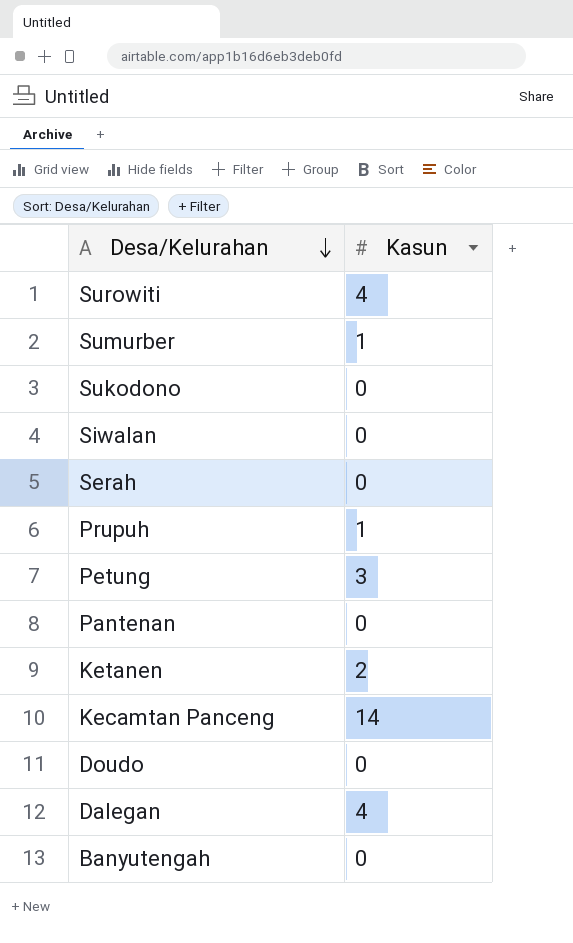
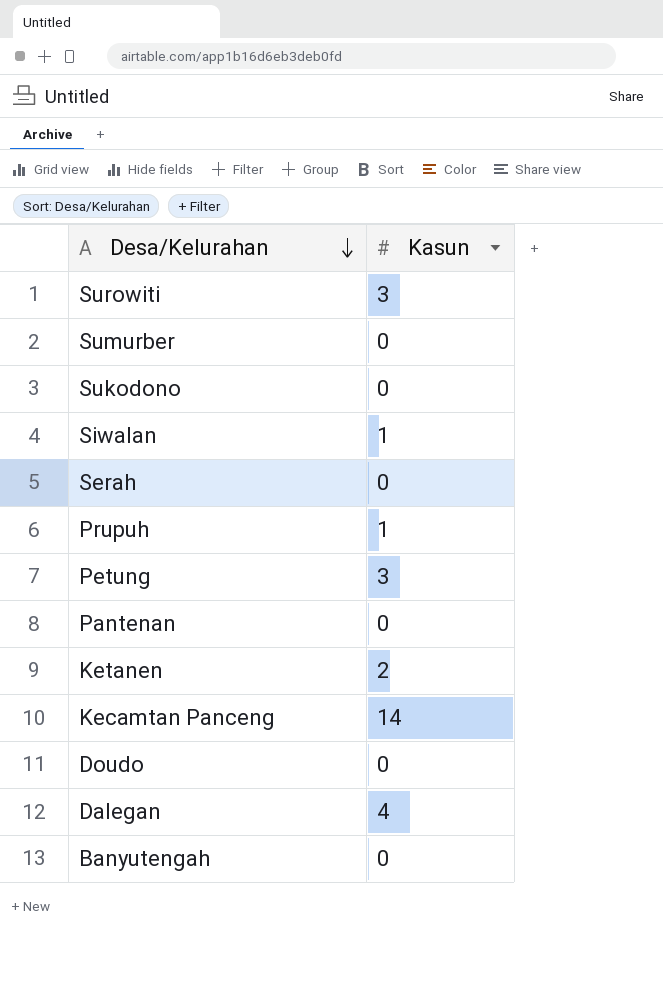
Surowiti | Kasun: 4 -> 3
Sumurber | Kasun: 1 -> 0
Siwalan | Kasun: 0 -> 1

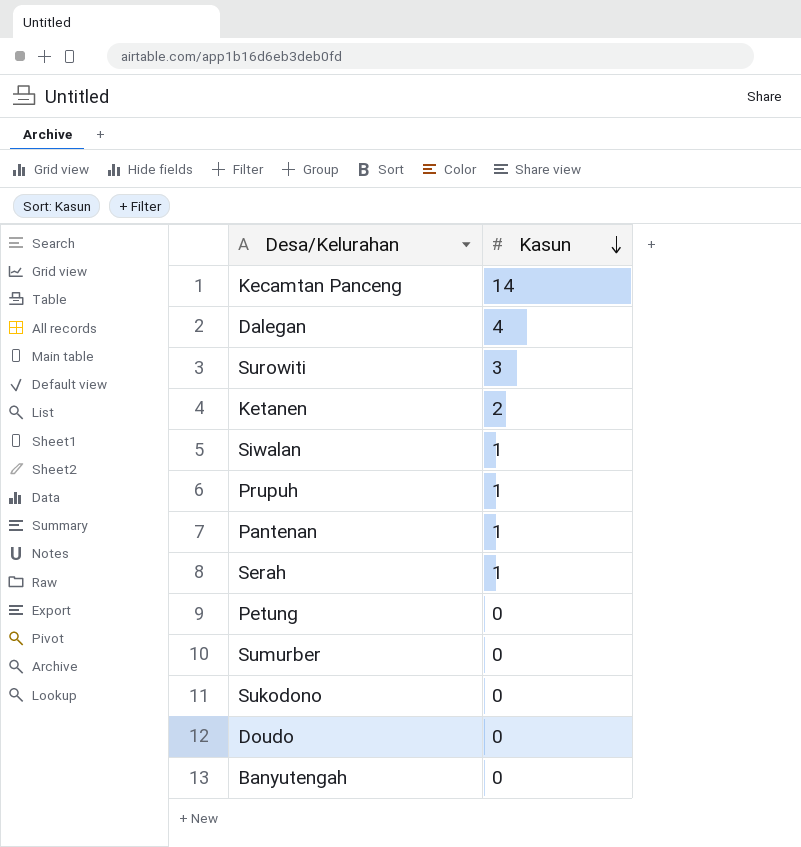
row order: Desa/Kelurahan descending -> Kasun descending
Pantenan | Kasun: 0 -> 1
Serah | Kasun: 0 -> 1
Petung | Kasun: 3 -> 0

